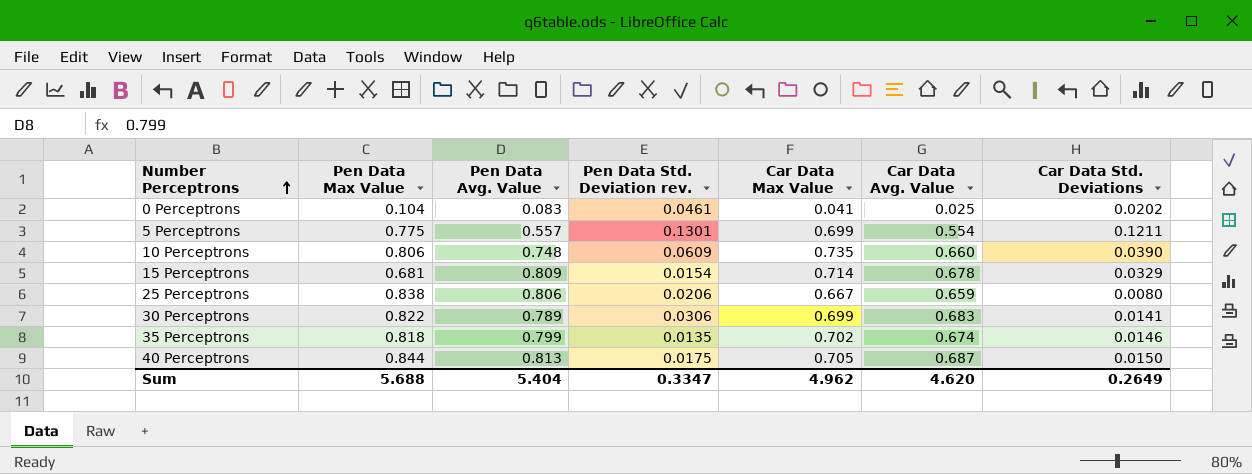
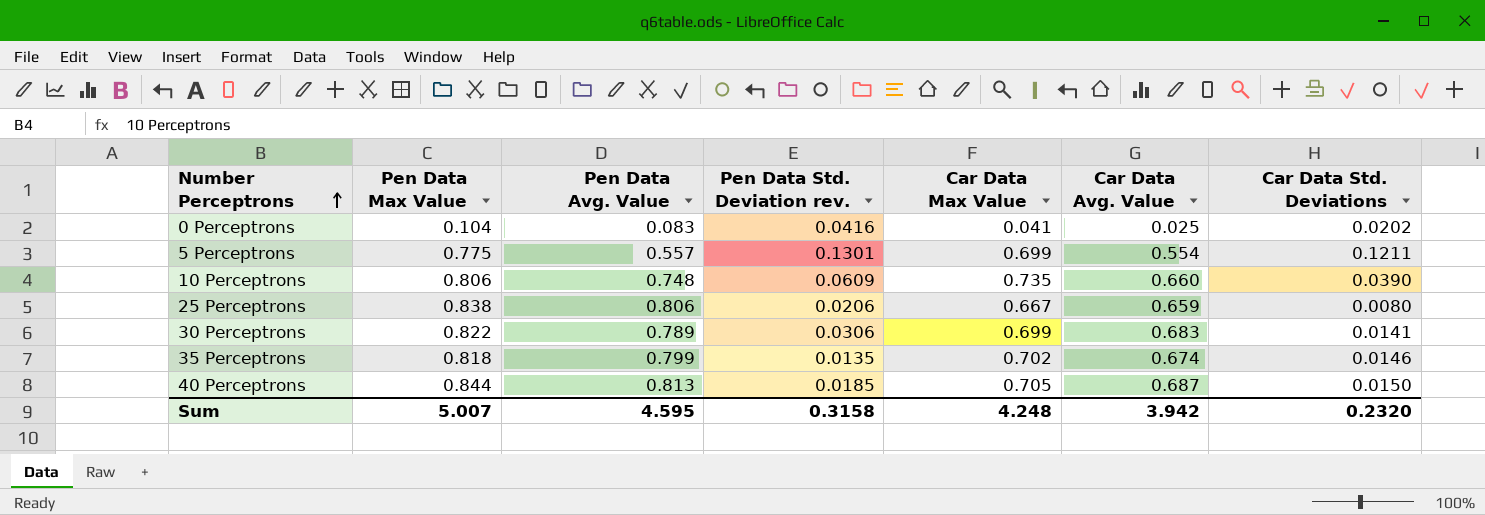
row 15 Perceptrons: 0.681 | 0.809 | 0.0154 | 0.714 | 0.678 | 0.0329 -> none
0 Perceptrons | Pen Data Std. Deviation rev.: 0.0461 -> 0.0416
40 Perceptrons | Pen Data Std. Deviation rev.: 0.0175 -> 0.0185
Sum | Pen Data Max Value: 5.688 -> 5.007
Sum | Pen Data Avg. Value: 5.404 -> 4.595
Sum | Pen Data Std. Deviation rev.: 0.3347 -> 0.3158
Sum | Car Data Max Value: 4.962 -> 4.248
Sum | Car Data Avg. Value: 4.620 -> 3.942
Sum | Car Data Std. Deviations: 0.2649 -> 0.2320

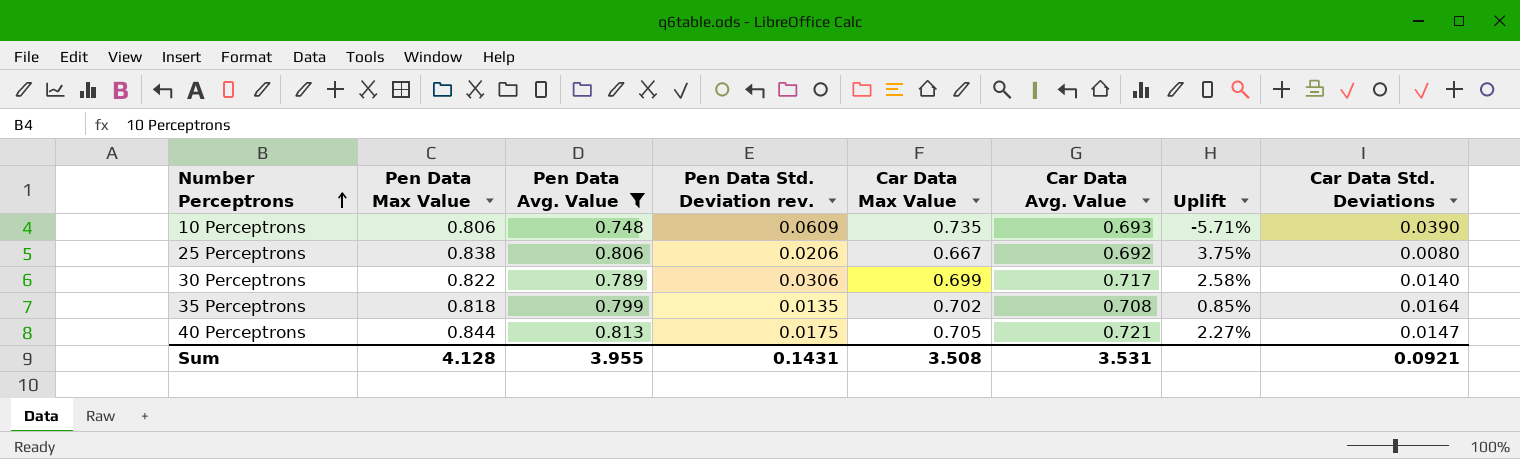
filter: none -> Pen Data Avg. Value >= 0.748
column Uplift | formula: none -> ([Car Data Avg. Value] - [Car Data Max Value]) / [Car Data Max Value]
10 Perceptrons | Car Data Avg. Value: 0.660 -> 0.693
25 Perceptrons | Car Data Avg. Value: 0.659 -> 0.692
30 Perceptrons | Car Data Avg. Value: 0.683 -> 0.717
30 Perceptrons | Car Data Std. Deviations: 0.0141 -> 0.0140
35 Perceptrons | Car Data Avg. Value: 0.674 -> 0.708
35 Perceptrons | Car Data Std. Deviations: 0.0146 -> 0.0164
40 Perceptrons | Pen Data Std. Deviation rev.: 0.0185 -> 0.0175
40 Perceptrons | Car Data Avg. Value: 0.687 -> 0.721
40 Perceptrons | Car Data Std. Deviations: 0.0150 -> 0.0147
Sum | Pen Data Max Value: 5.007 -> 4.128
Sum | Pen Data Avg. Value: 4.595 -> 3.955
Sum | Pen Data Std. Deviation rev.: 0.3158 -> 0.1431
Sum | Car Data Max Value: 4.248 -> 3.508
Sum | Car Data Avg. Value: 3.942 -> 3.531
Sum | Car Data Std. Deviations: 0.2320 -> 0.0921

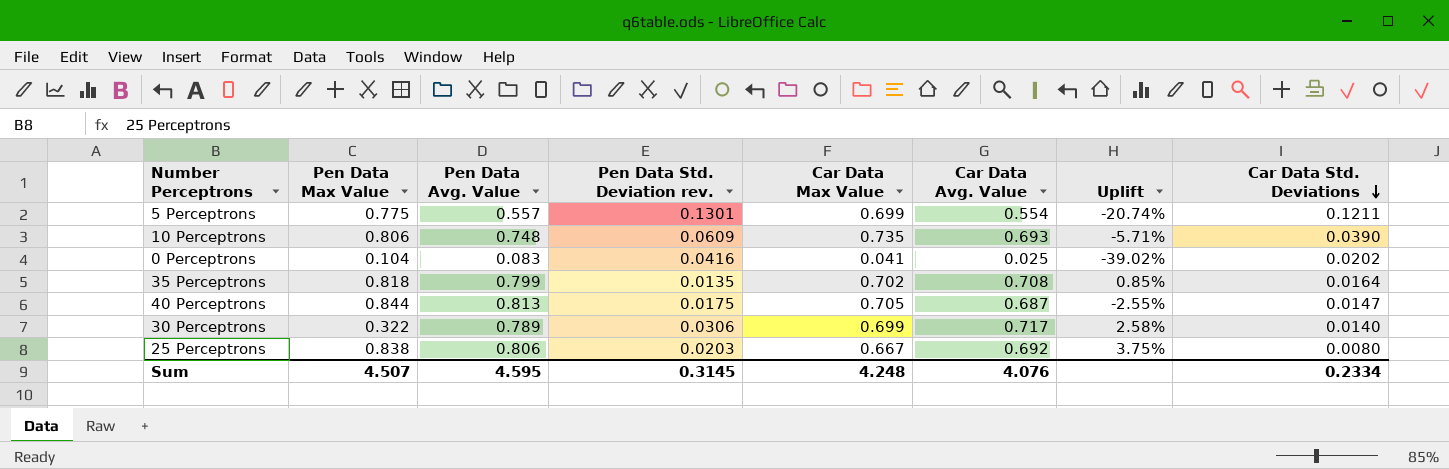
filter: Pen Data Avg. Value >= 0.748 -> none
row order: Number Perceptrons ascending -> Car Data Std. Deviations descending
40 Perceptrons | Car Data Avg. Value: 0.721 -> 0.687
40 Perceptrons | Uplift: 2.27% -> -2.55%
30 Perceptrons | Pen Data Max Value: 0.822 -> 0.322
25 Perceptrons | Pen Data Std. Deviation rev.: 0.0206 -> 0.0203
Sum | Pen Data Max Value: 4.128 -> 4.507
Sum | Pen Data Avg. Value: 3.955 -> 4.595
Sum | Pen Data Std. Deviation rev.: 0.1431 -> 0.3145
Sum | Car Data Max Value: 3.508 -> 4.248
Sum | Car Data Avg. Value: 3.531 -> 4.076
Sum | Car Data Std. Deviations: 0.0921 -> 0.2334

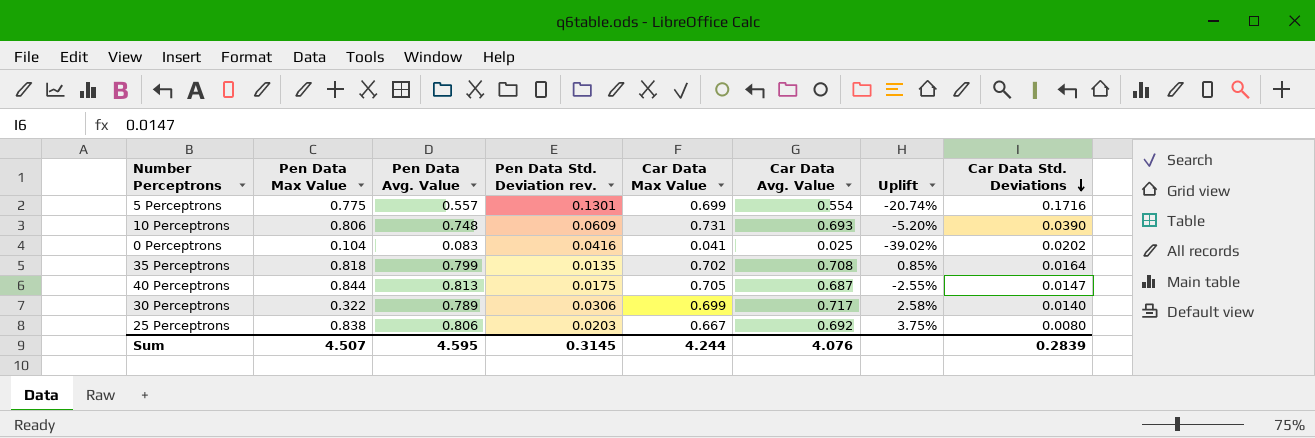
5 Perceptrons | Car Data Std. Deviations: 0.1211 -> 0.1716
10 Perceptrons | Car Data Max Value: 0.735 -> 0.731
10 Perceptrons | Uplift: -5.71% -> -5.20%
Sum | Car Data Max Value: 4.248 -> 4.244
Sum | Car Data Std. Deviations: 0.2334 -> 0.2839

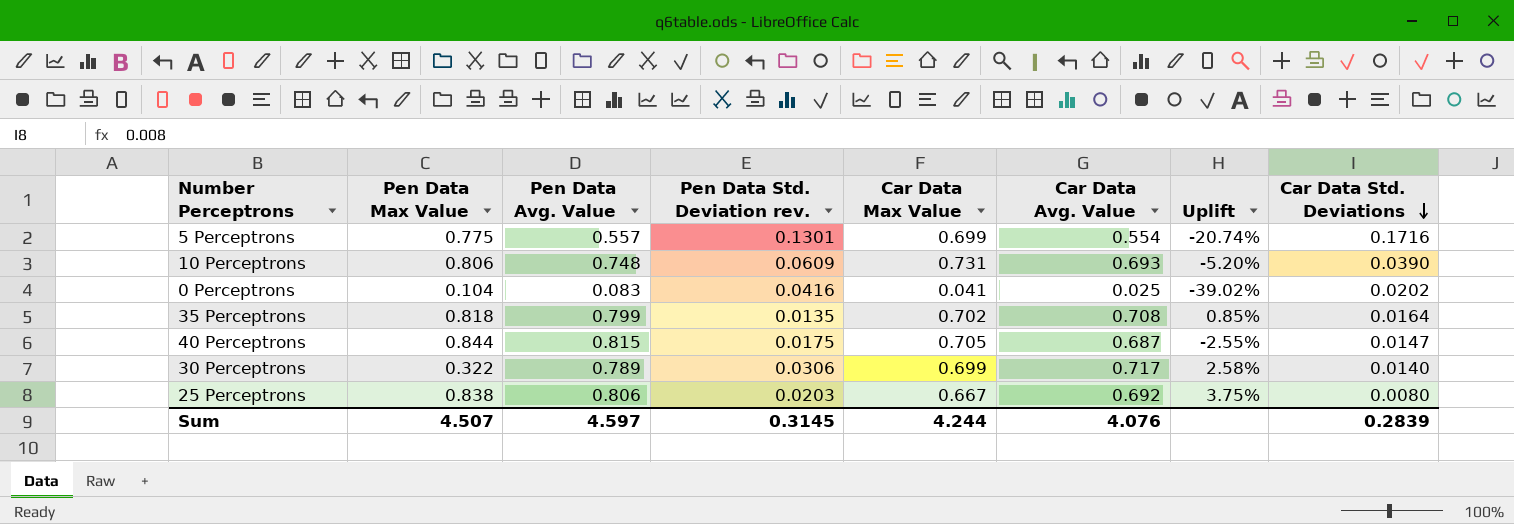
40 Perceptrons | Pen Data Avg. Value: 0.813 -> 0.815
Sum | Pen Data Avg. Value: 4.595 -> 4.597

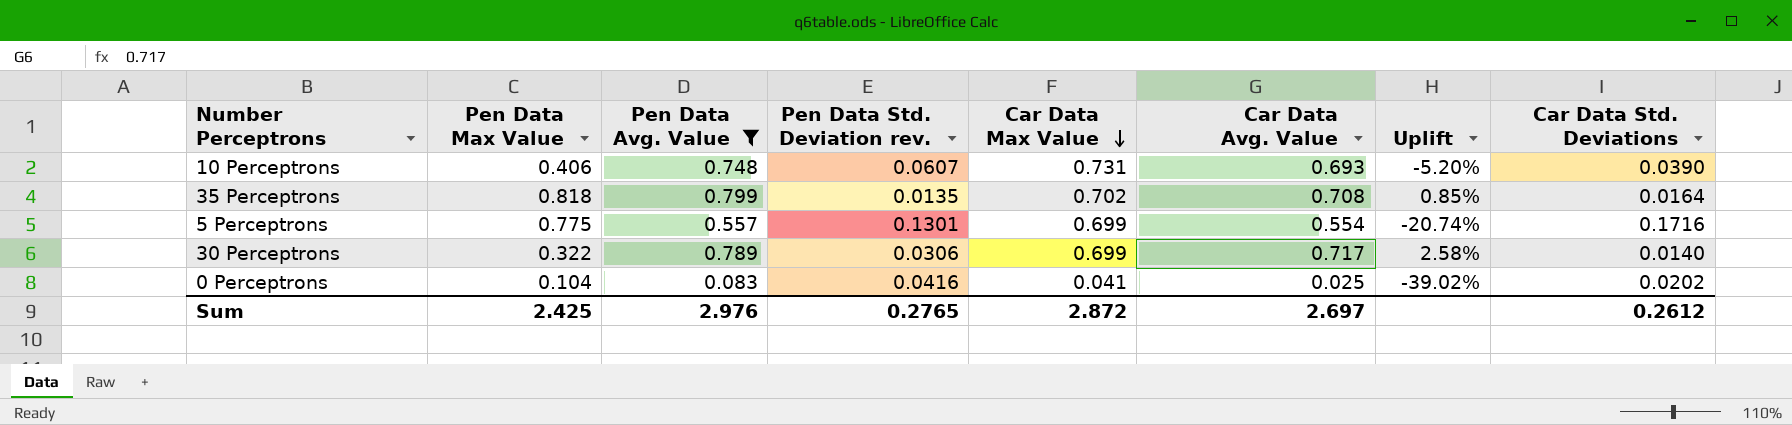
filter: none -> Pen Data Avg. Value <= 0.799
row order: Car Data Std. Deviations descending -> Car Data Max Value descending
10 Perceptrons | Pen Data Max Value: 0.806 -> 0.406
10 Perceptrons | Pen Data Std. Deviation rev.: 0.0609 -> 0.0607
Sum | Pen Data Max Value: 4.507 -> 2.425
Sum | Pen Data Avg. Value: 4.597 -> 2.976
Sum | Pen Data Std. Deviation rev.: 0.3145 -> 0.2765
Sum | Car Data Max Value: 4.244 -> 2.872
Sum | Car Data Avg. Value: 4.076 -> 2.697
Sum | Car Data Std. Deviations: 0.2839 -> 0.2612

